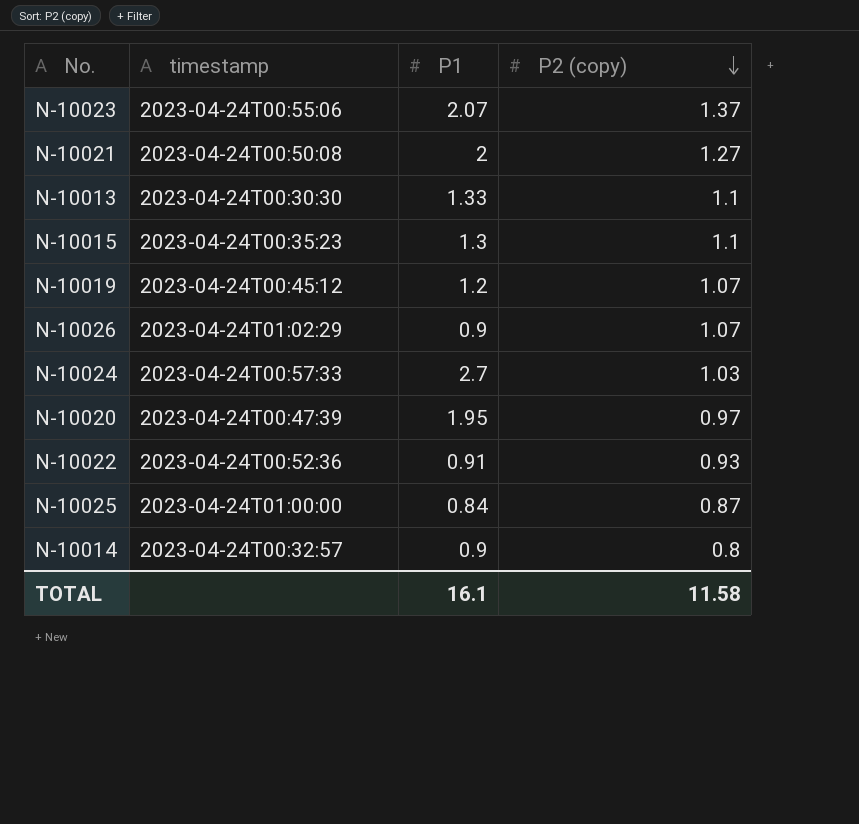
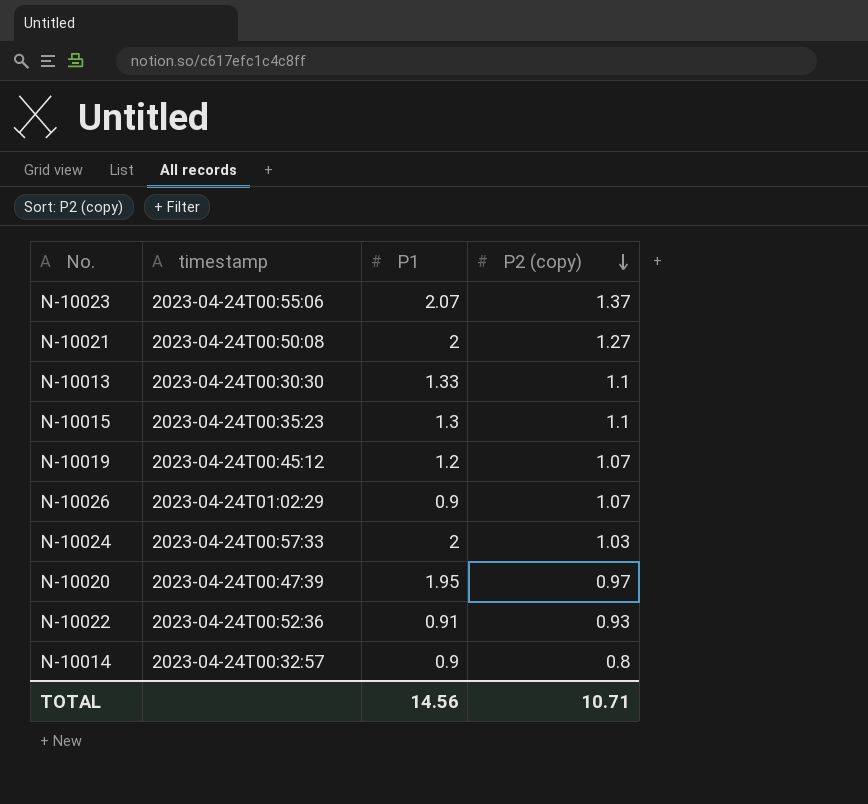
row N-10025: 2023-04-24T01:00:00 | 0.84 | 0.87 -> none
N-10024 | P1: 2.7 -> 2
TOTAL | P1: 16.1 -> 14.56
TOTAL | P2 (copy): 11.58 -> 10.71

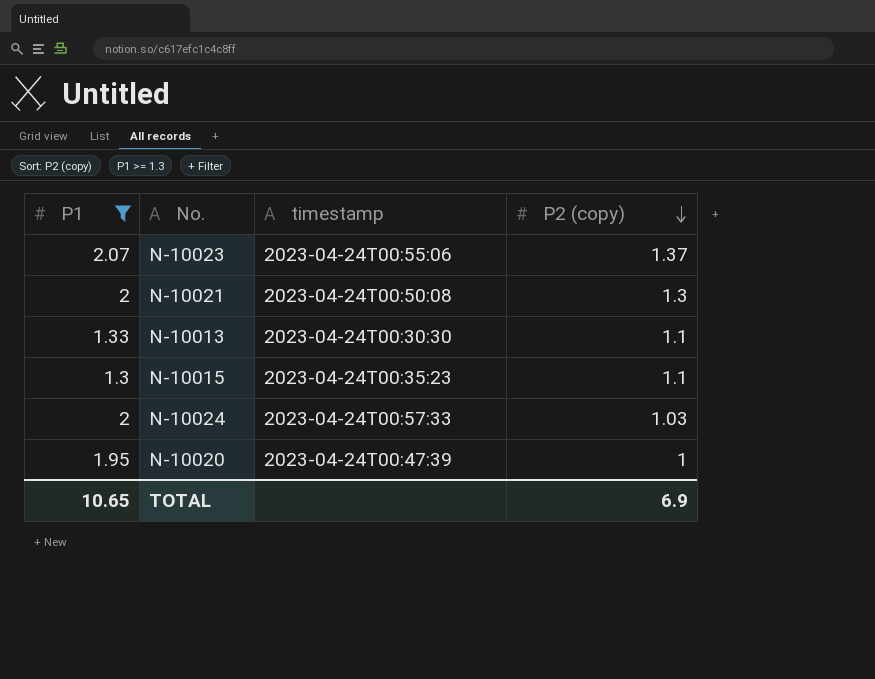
filter: none -> P1 >= 1.3
column P1 | position: 3 -> 1
N-10021 | P2 (copy): 1.27 -> 1.3
N-10020 | P2 (copy): 0.97 -> 1
TOTAL | P1: 14.56 -> 10.65
TOTAL | P2 (copy): 10.71 -> 6.9

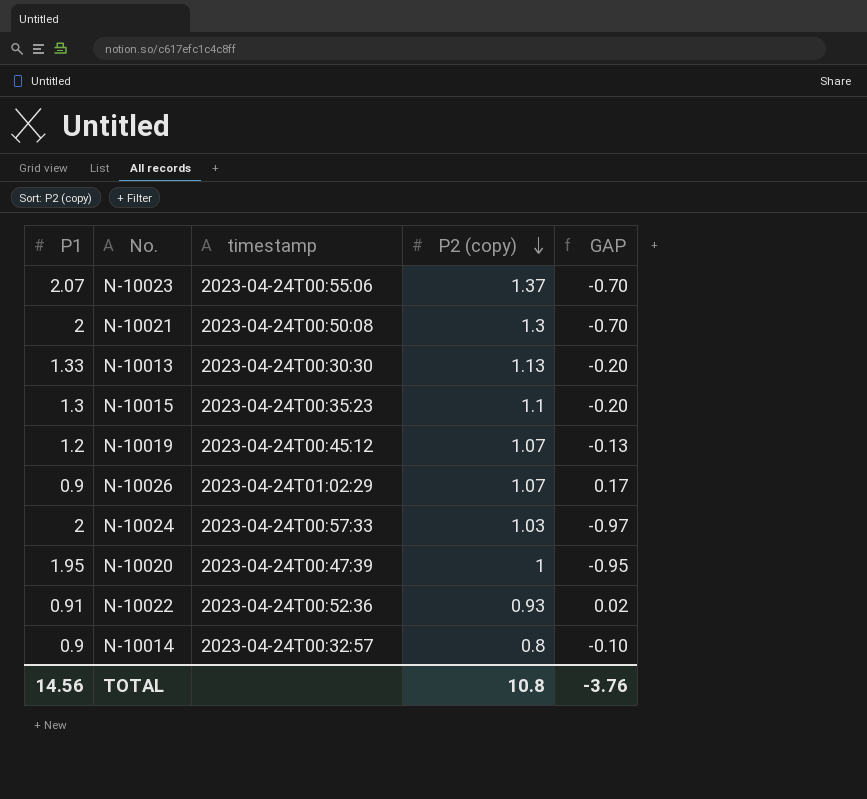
filter: P1 >= 1.3 -> none
column GAP | formula: none -> [P2 (copy)] - [P1]
N-10013 | P2 (copy): 1.1 -> 1.13
TOTAL | P1: 10.65 -> 14.56
TOTAL | P2 (copy): 6.9 -> 10.8

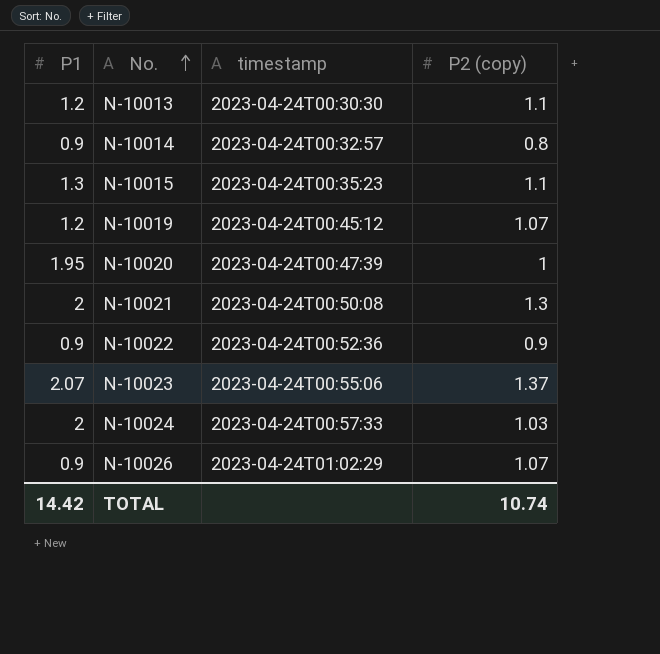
row order: P2 (copy) descending -> No. ascending
column GAP | formula: [P2 (copy)] - [P1] -> none
N-10013 | P1: 1.33 -> 1.2
N-10013 | P2 (copy): 1.13 -> 1.1
N-10022 | P1: 0.91 -> 0.9
N-10022 | P2 (copy): 0.93 -> 0.9
TOTAL | P1: 14.56 -> 14.42
TOTAL | P2 (copy): 10.8 -> 10.74

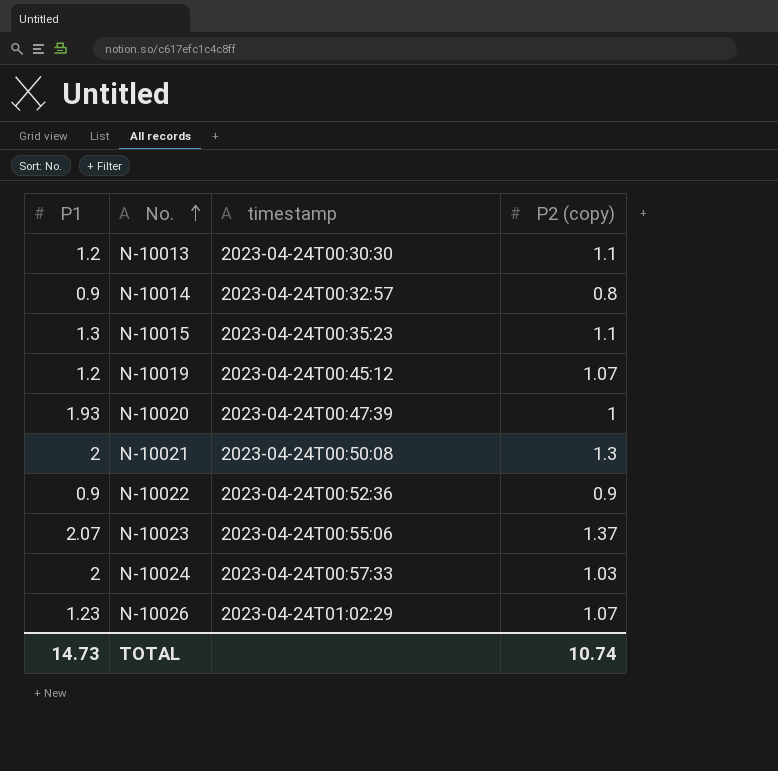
N-10020 | P1: 1.95 -> 1.93
N-10026 | P1: 0.9 -> 1.23
TOTAL | P1: 14.42 -> 14.73

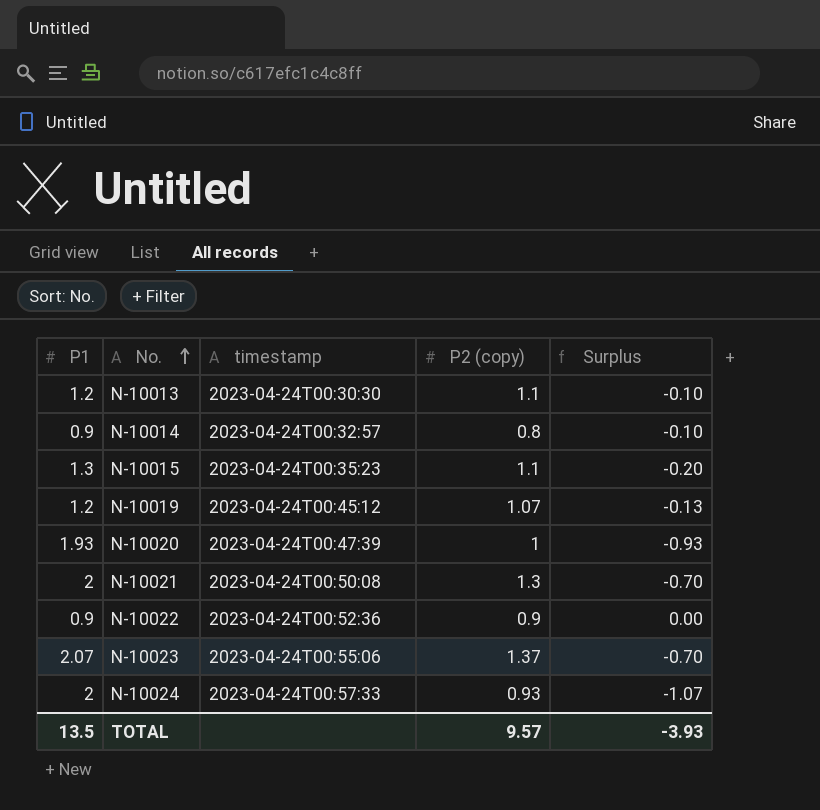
column Surplus | formula: none -> [P2 (copy)] - [P1]
row N-10026: 1.23 | 2023-04-24T01:02:29 | 1.07 -> none
N-10024 | P2 (copy): 1.03 -> 0.93
TOTAL | P1: 14.73 -> 13.5
TOTAL | P2 (copy): 10.74 -> 9.57

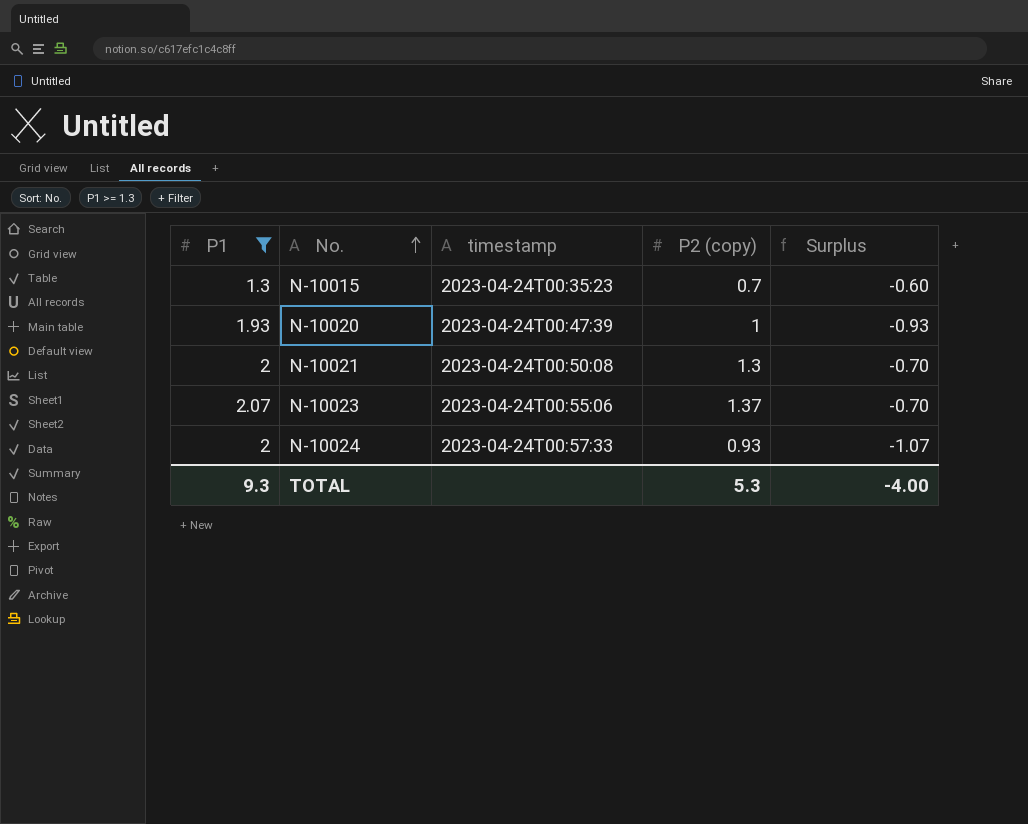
filter: none -> P1 >= 1.3
N-10015 | P2 (copy): 1.1 -> 0.7
N-10015 | Surplus: -0.20 -> -0.60
TOTAL | P1: 13.5 -> 9.3
TOTAL | P2 (copy): 9.57 -> 5.3
TOTAL | Surplus: -3.93 -> -4.00

